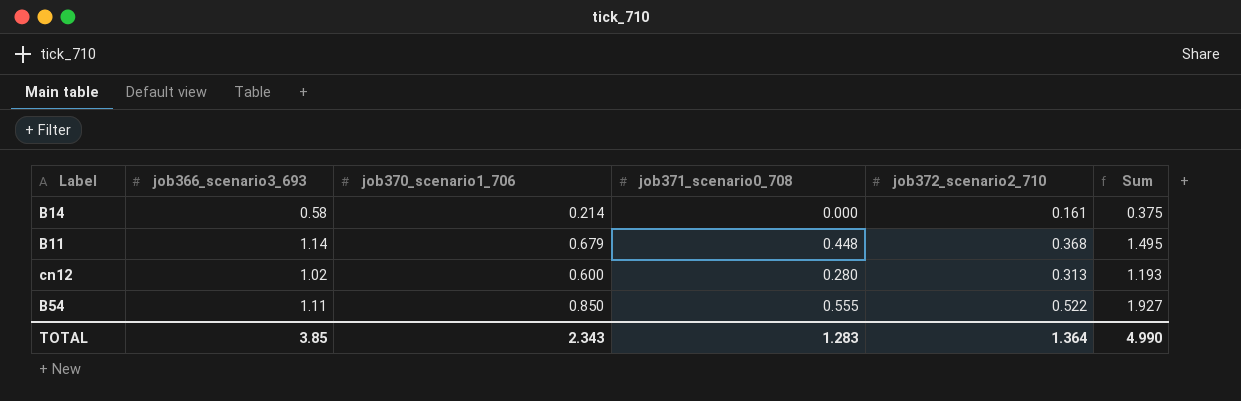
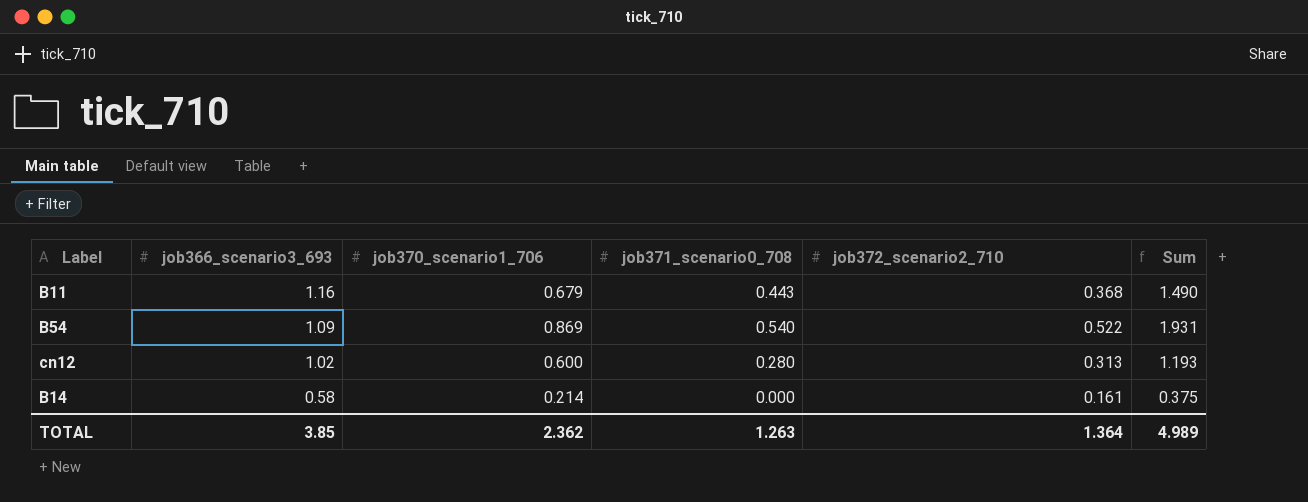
row order: none -> job366_scenario3_693 descending
B11 | job366_scenario3_693: 1.14 -> 1.16
B11 | job371_scenario0_708: 0.448 -> 0.443
B11 | Sum: 1.495 -> 1.490
B54 | job366_scenario3_693: 1.11 -> 1.09
B54 | job370_scenario1_706: 0.850 -> 0.869
B54 | job371_scenario0_708: 0.555 -> 0.540
B54 | Sum: 1.927 -> 1.931
TOTAL | job370_scenario1_706: 2.343 -> 2.362
TOTAL | job371_scenario0_708: 1.283 -> 1.263
TOTAL | Sum: 4.990 -> 4.989

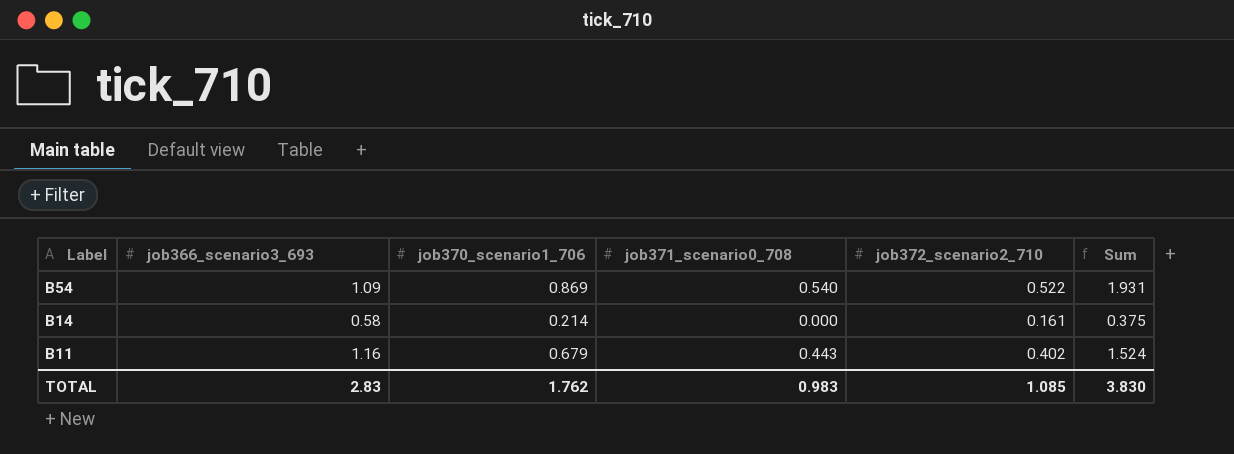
row order: job366_scenario3_693 descending -> Label descending
row cn12: 1.02 | 0.600 | 0.280 | 0.313 | 1.193 -> none
B11 | job372_scenario2_710: 0.368 -> 0.402
B11 | Sum: 1.490 -> 1.524
TOTAL | job366_scenario3_693: 3.85 -> 2.83
TOTAL | job370_scenario1_706: 2.362 -> 1.762
TOTAL | job371_scenario0_708: 1.263 -> 0.983
TOTAL | job372_scenario2_710: 1.364 -> 1.085
TOTAL | Sum: 4.989 -> 3.830

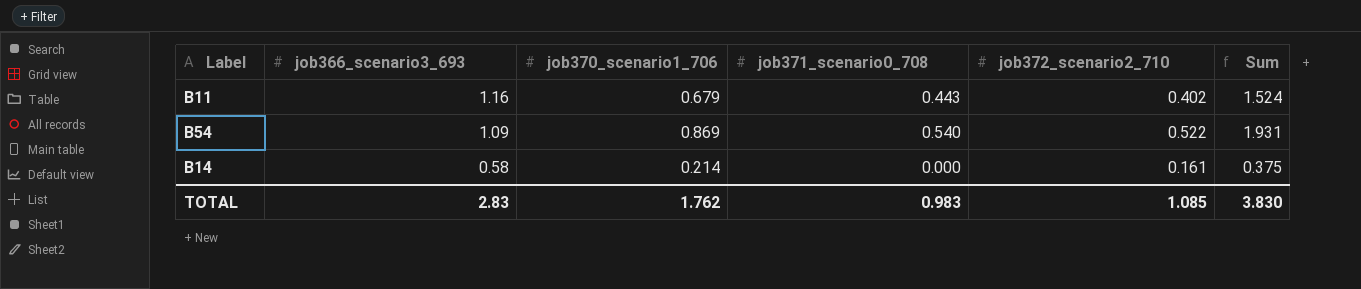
row order: Label descending -> job366_scenario3_693 descending

